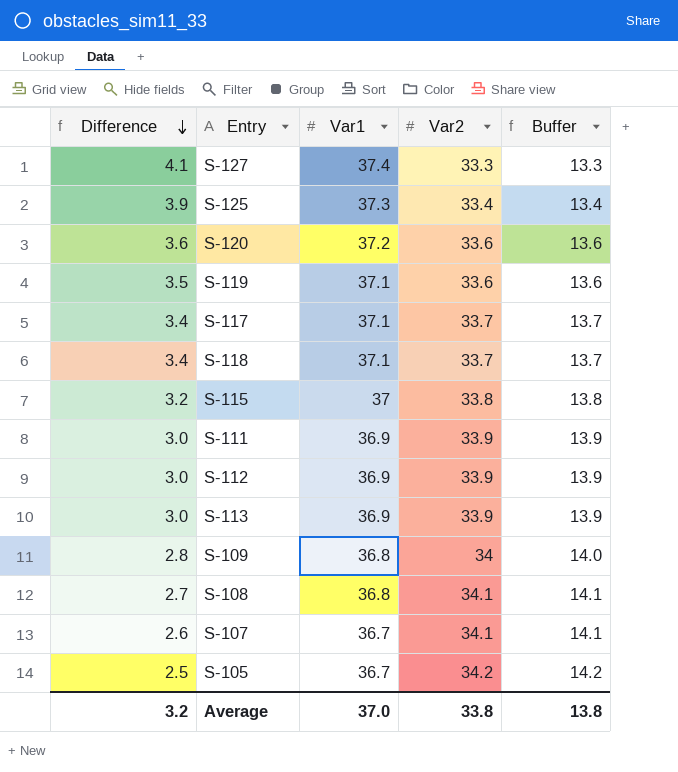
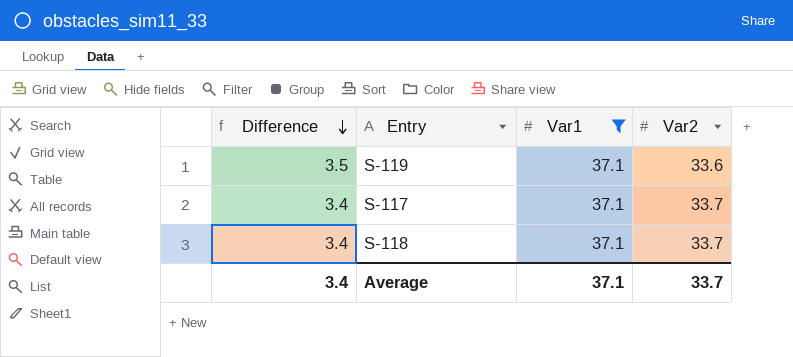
filter: none -> Var1 = 37.1
column Buffer | formula: [Var2] - 20 -> none
Average | Difference: 3.2 -> 3.4
Average | Var1: 37.0 -> 37.1
Average | Var2: 33.8 -> 33.7

